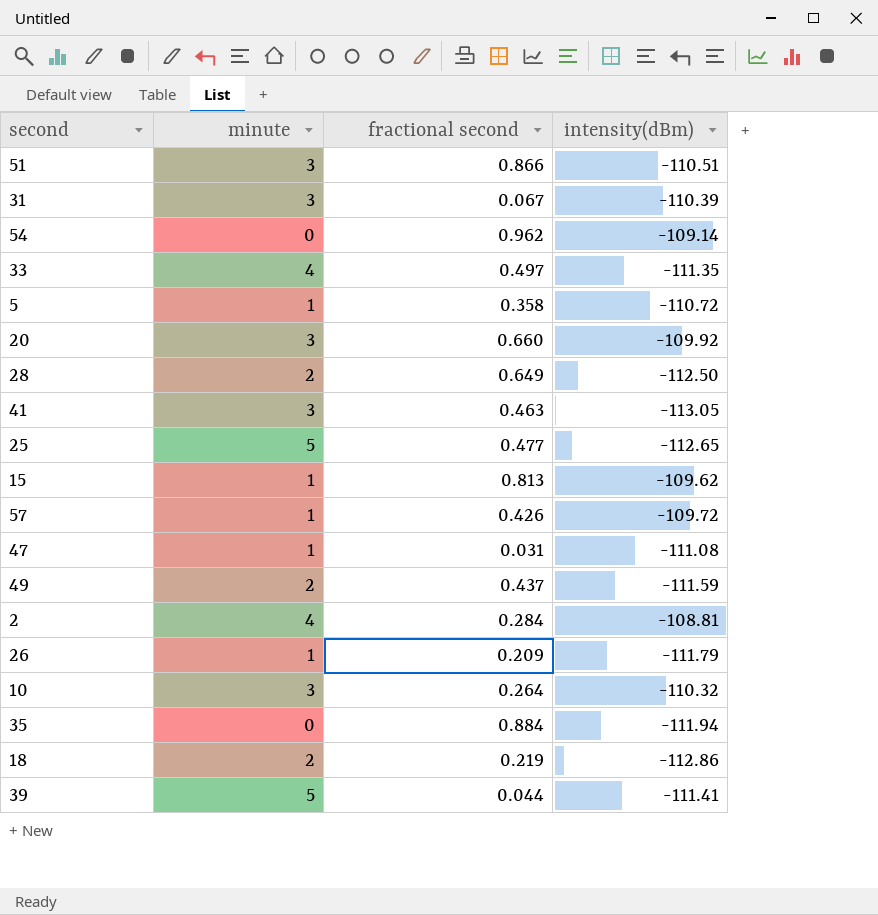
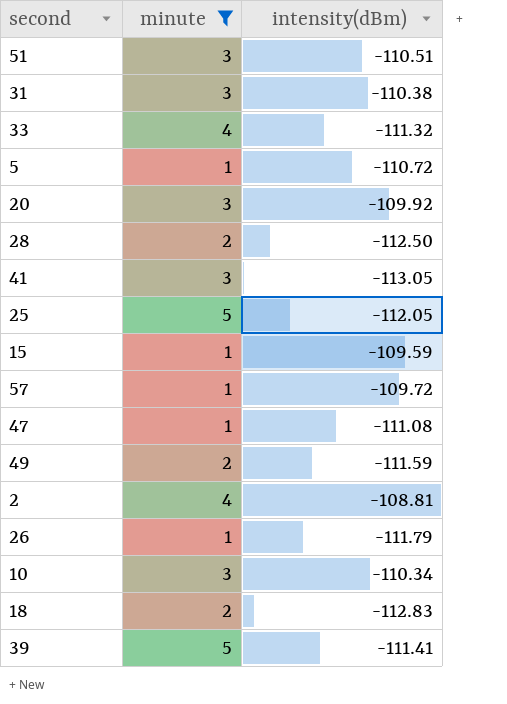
filter: none -> minute != 0
column fractional second | position: 3 -> none
31 | intensity(dBm): -110.39 -> -110.38
33 | intensity(dBm): -111.35 -> -111.32
25 | intensity(dBm): -112.65 -> -112.05
15 | intensity(dBm): -109.62 -> -109.59
10 | intensity(dBm): -110.32 -> -110.34
18 | intensity(dBm): -112.86 -> -112.83

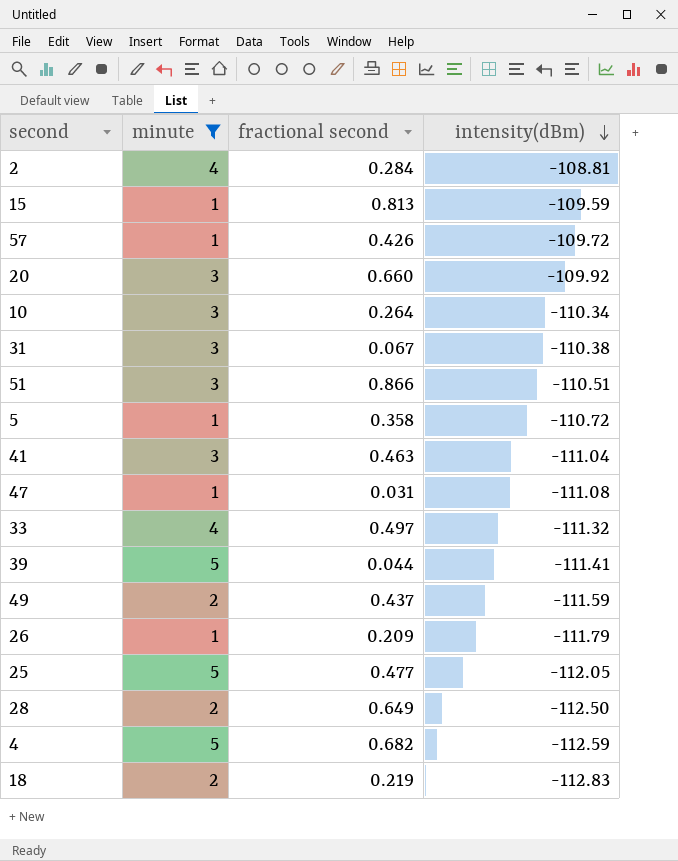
row order: none -> intensity(dBm) descending
column fractional second | position: none -> 3
41 | intensity(dBm): -113.05 -> -111.04
row 4: none -> 5 | 0.682 | -112.59

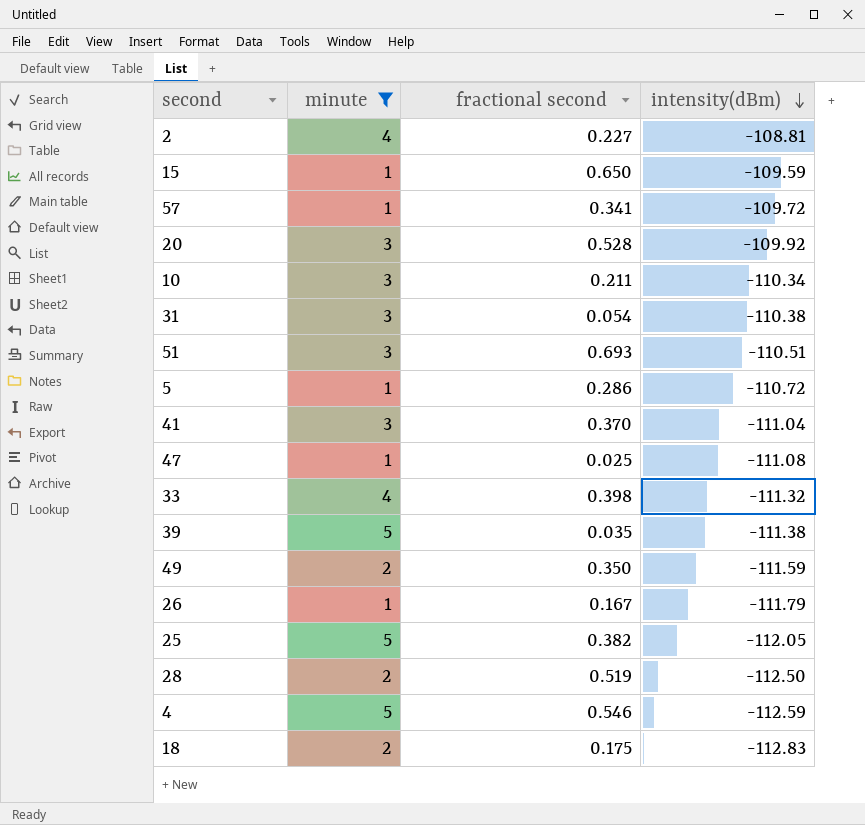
2 | fractional second: 0.284 -> 0.227
15 | fractional second: 0.813 -> 0.650
57 | fractional second: 0.426 -> 0.341
20 | fractional second: 0.660 -> 0.528
10 | fractional second: 0.264 -> 0.211
31 | fractional second: 0.067 -> 0.054
51 | fractional second: 0.866 -> 0.693
5 | fractional second: 0.358 -> 0.286
41 | fractional second: 0.463 -> 0.370
47 | fractional second: 0.031 -> 0.025
33 | fractional second: 0.497 -> 0.398
39 | fractional second: 0.044 -> 0.035
39 | intensity(dBm): -111.41 -> -111.38
49 | fractional second: 0.437 -> 0.350
26 | fractional second: 0.209 -> 0.167
25 | fractional second: 0.477 -> 0.382
28 | fractional second: 0.649 -> 0.519
4 | fractional second: 0.682 -> 0.546
18 | fractional second: 0.219 -> 0.175

